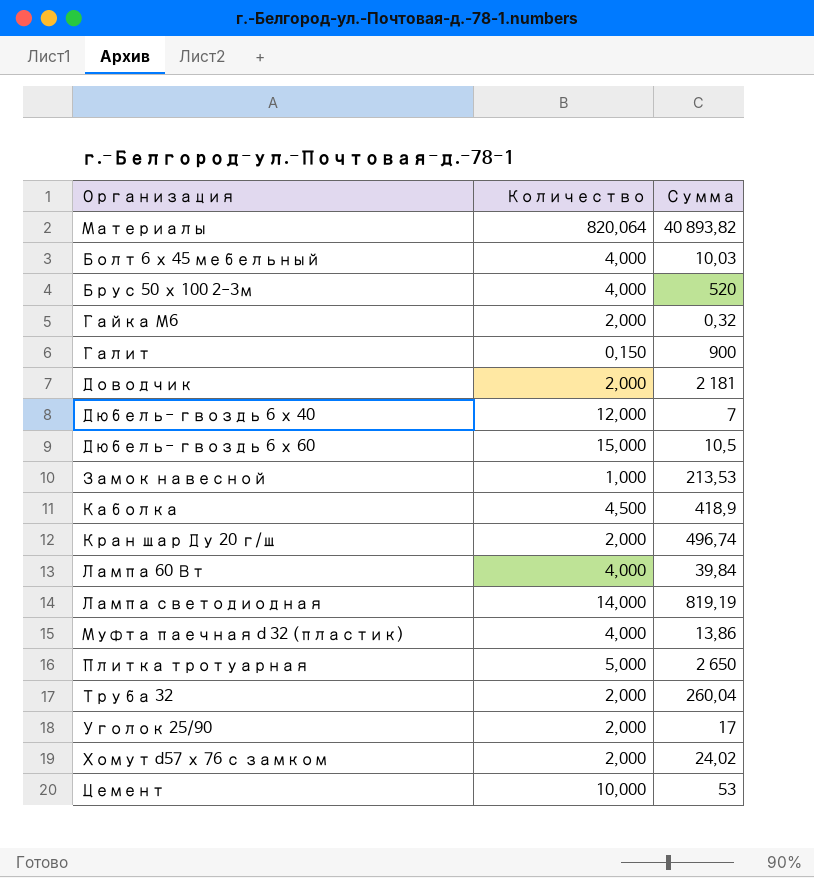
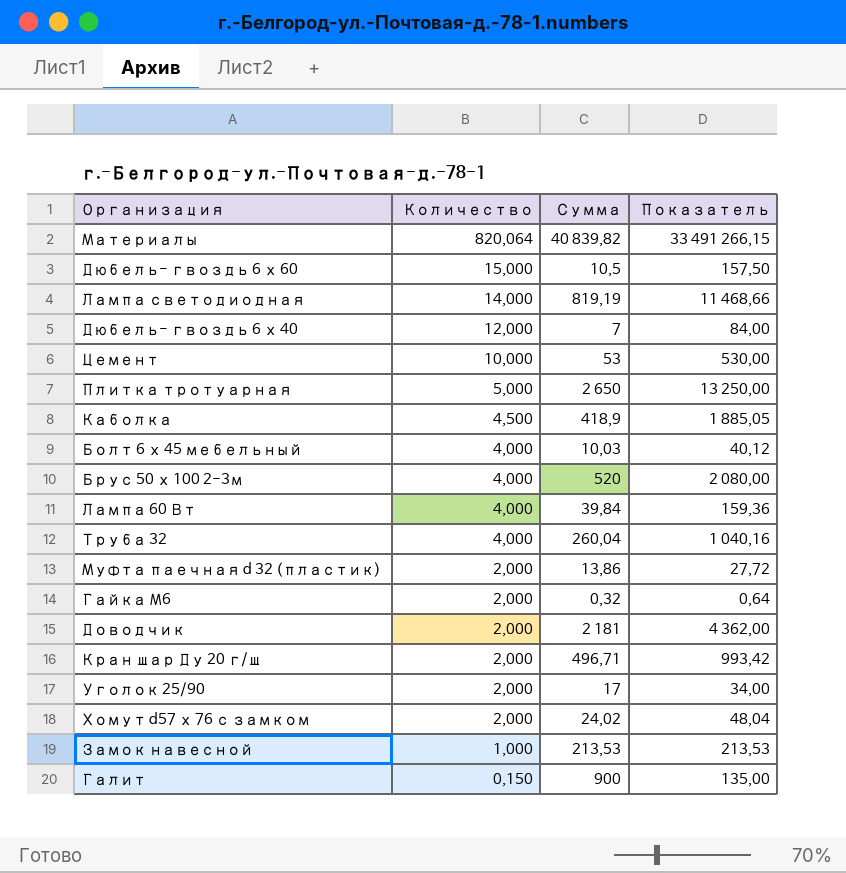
row order: none -> Количество descending
column Показатель | formula: none -> [Количество] * [Сумма]
Материалы | Сумма: 40 893,82 -> 40 839,82
Труба 32 | Количество: 2,000 -> 4,000
Муфта паечная d 32 (пластик) | Количество: 4,000 -> 2,000
Кран шар Ду 20 г/ш | Сумма: 496,74 -> 496,71

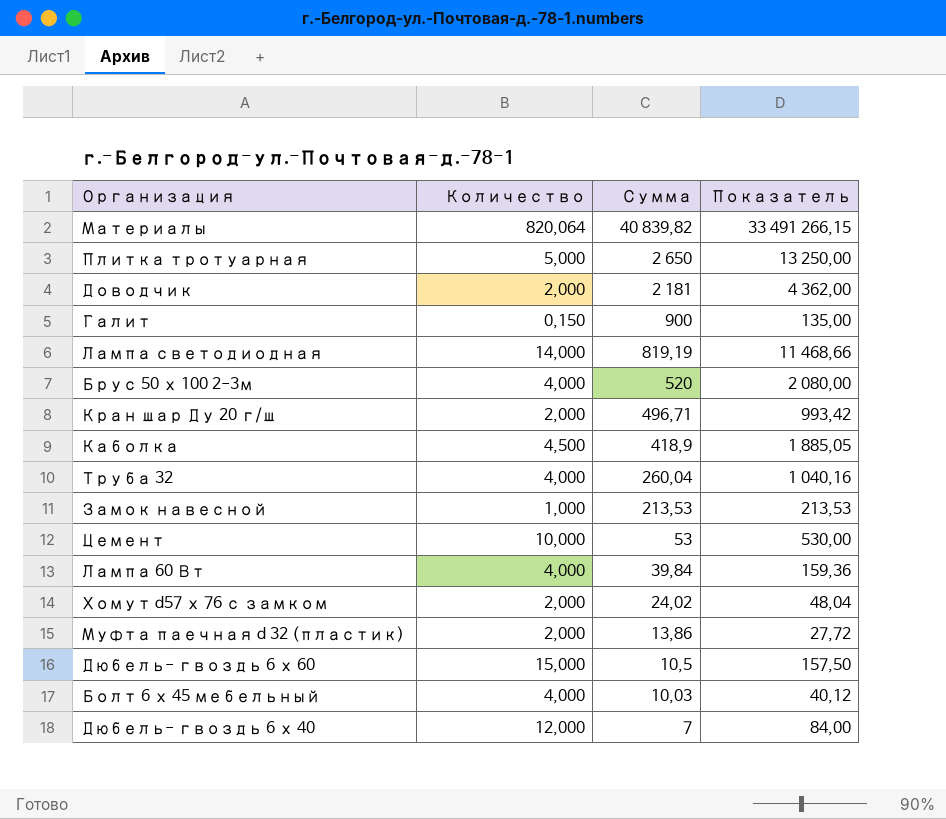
row order: Количество descending -> Сумма descending
row Гайка М6: 2,000 | 0,32 | 0,64 -> none
row Уголок 25/90: 2,000 | 17 | 34,00 -> none

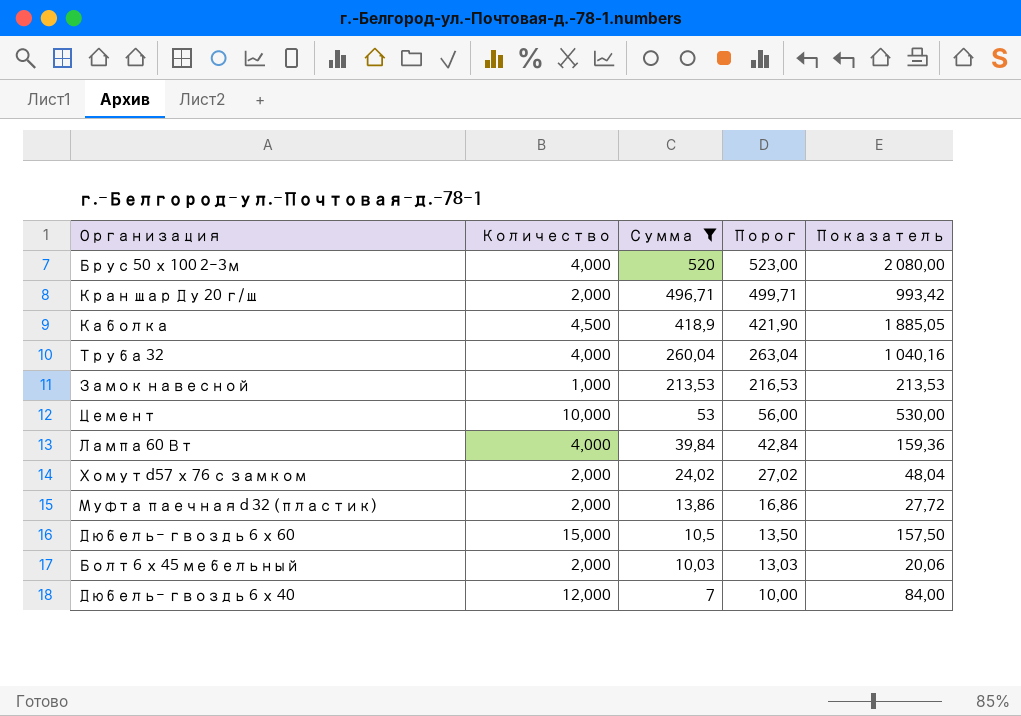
filter: none -> Сумма <= 520
column Порог | formula: none -> [Сумма] + 3
Болт 6 х 45 мебельный | Количество: 4,000 -> 2,000
Болт 6 х 45 мебельный | Показатель: 40,12 -> 20,06

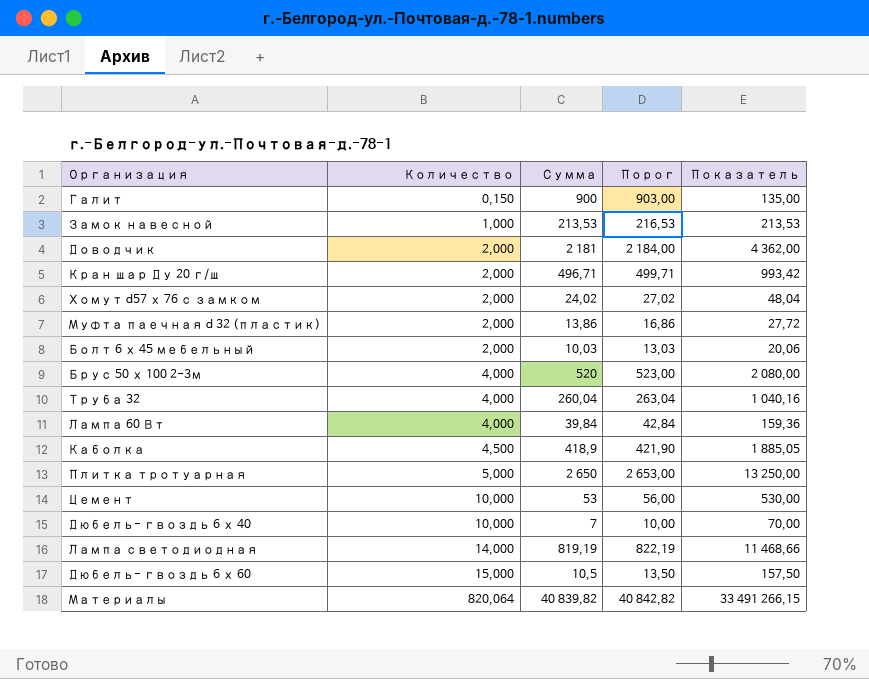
filter: Сумма <= 520 -> none
row order: Сумма descending -> Количество ascending
Дюбель- гвоздь 6 х 40 | Количество: 12,000 -> 10,000
Дюбель- гвоздь 6 х 40 | Показатель: 84,00 -> 70,00

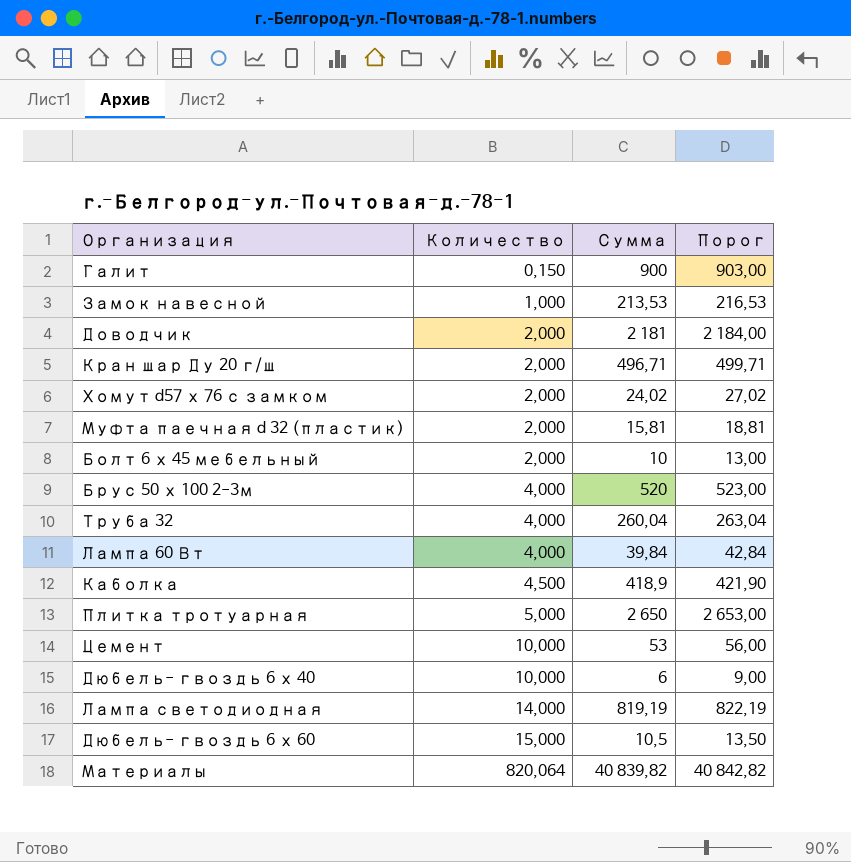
column Показатель | formula: [Количество] * [Сумма] -> none
Муфта паечная d 32 (пластик) | Сумма: 13,86 -> 15,81
Муфта паечная d 32 (пластик) | Порог: 16,86 -> 18,81
Болт 6 х 45 мебельный | Сумма: 10,03 -> 10
Болт 6 х 45 мебельный | Порог: 13,03 -> 13,00
Дюбель- гвоздь 6 х 40 | Сумма: 7 -> 6
Дюбель- гвоздь 6 х 40 | Порог: 10,00 -> 9,00

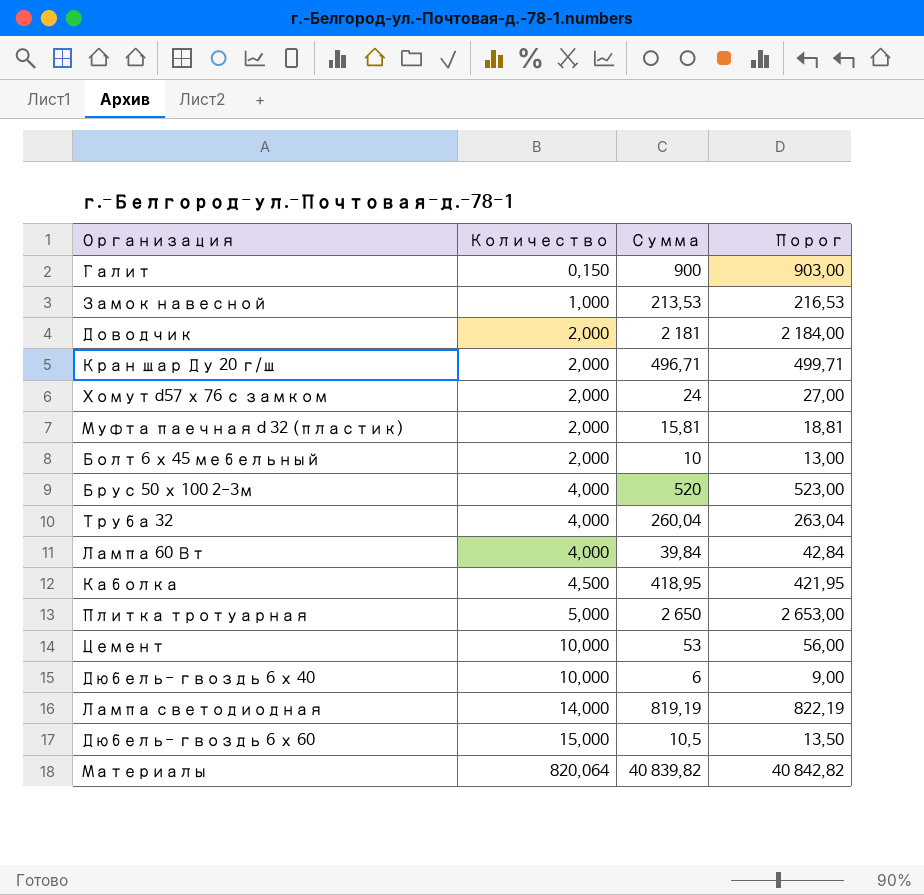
Хомут d57 х 76 с замком | Сумма: 24,02 -> 24
Хомут d57 х 76 с замком | Порог: 27,02 -> 27,00
Каболка | Сумма: 418,9 -> 418,95
Каболка | Порог: 421,90 -> 421,95

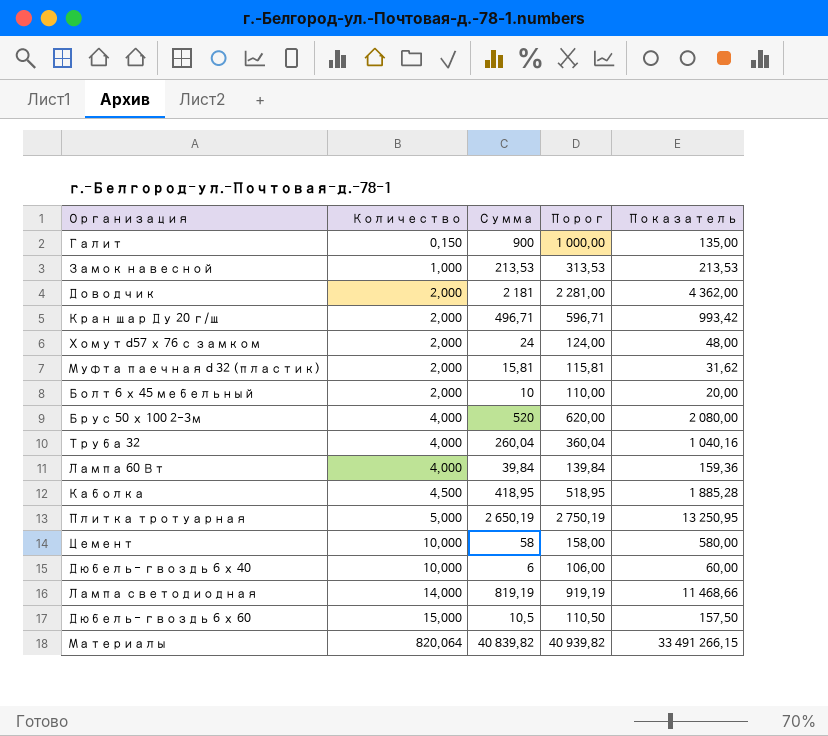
column Порог | formula: [Сумма] + 3 -> [Сумма] + 100
column Показатель | formula: none -> [Количество] * [Сумма]
Плитка тротуарная | Сумма: 2 650 -> 2 650,19
Цемент | Сумма: 53 -> 58

